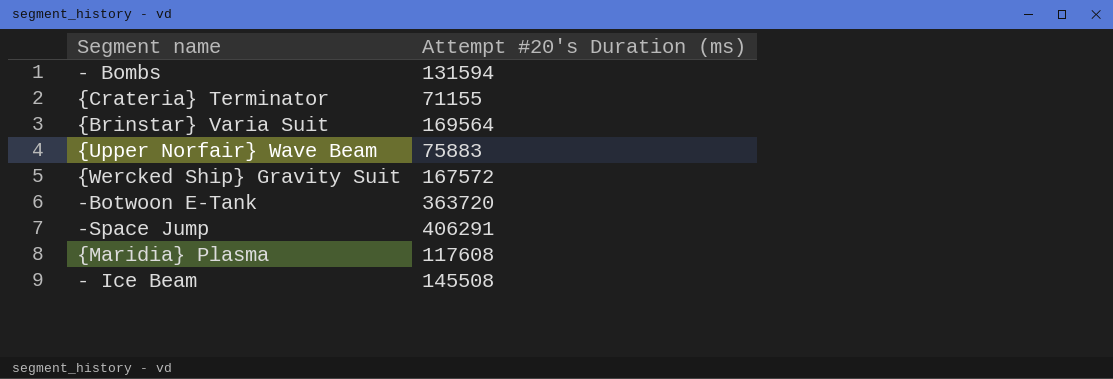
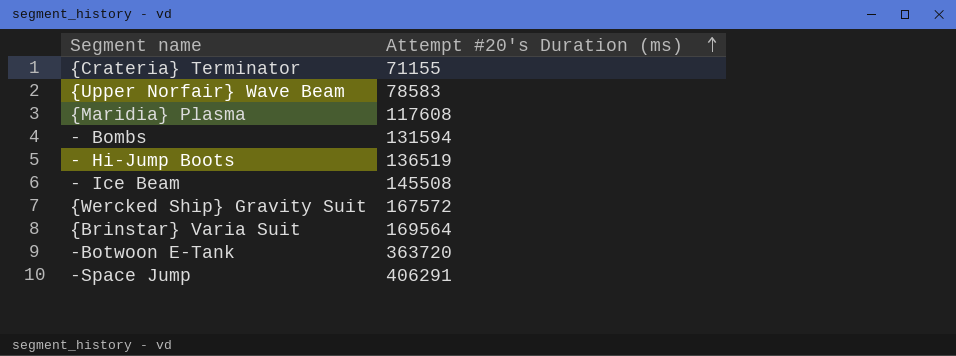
row order: none -> Attempt #20's Duration (ms) ascending
{Upper Norfair} Wave Beam | Attempt #20's Duration (ms): 75883 -> 78583
row - Hi-Jump Boots: none -> 136519

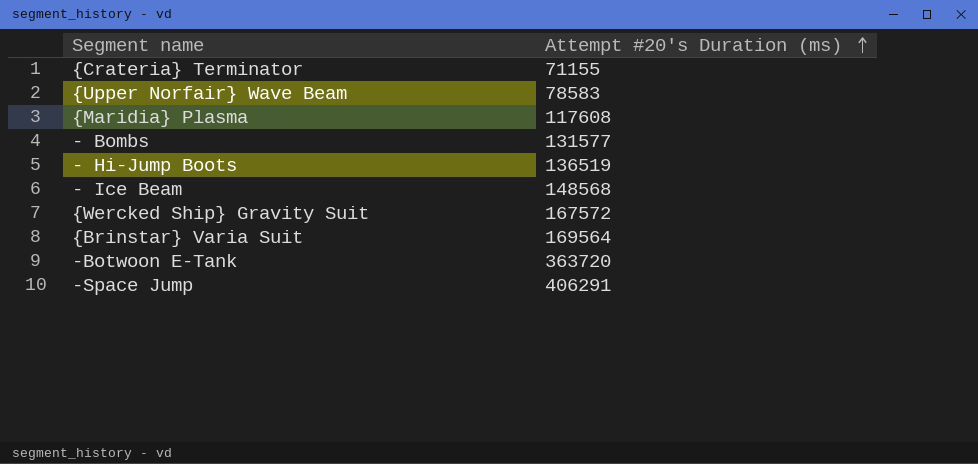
- Bombs | Attempt #20's Duration (ms): 131594 -> 131577
- Ice Beam | Attempt #20's Duration (ms): 145508 -> 148568

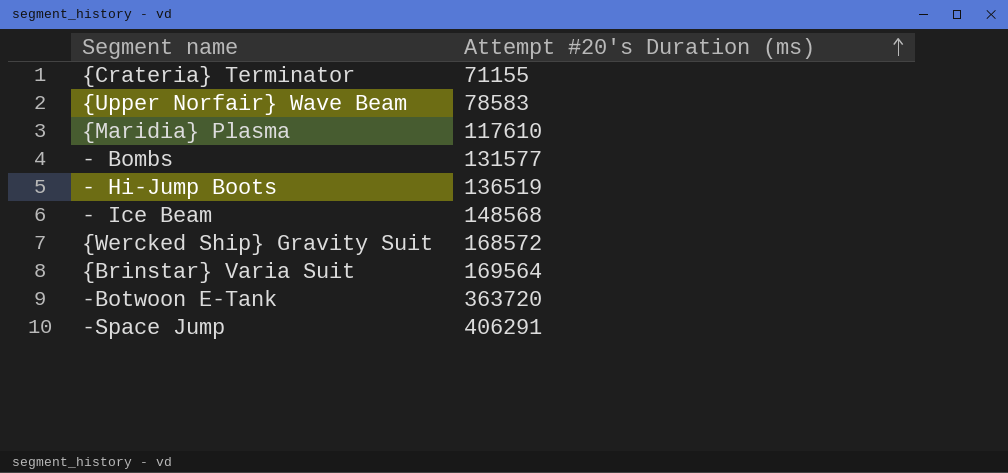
{Maridia} Plasma | Attempt #20's Duration (ms): 117608 -> 117610
{Wercked Ship} Gravity Suit | Attempt #20's Duration (ms): 167572 -> 168572

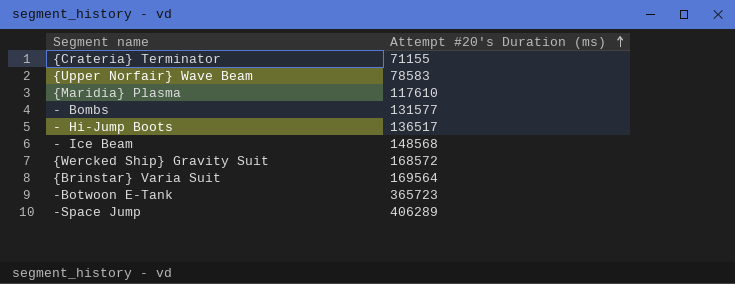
- Hi-Jump Boots | Attempt #20's Duration (ms): 136519 -> 136517
-Botwoon E-Tank | Attempt #20's Duration (ms): 363720 -> 365723
-Space Jump | Attempt #20's Duration (ms): 406291 -> 406289

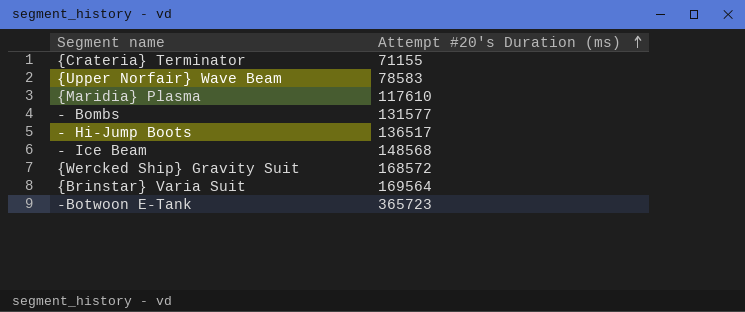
row -Space Jump: 406289 -> none

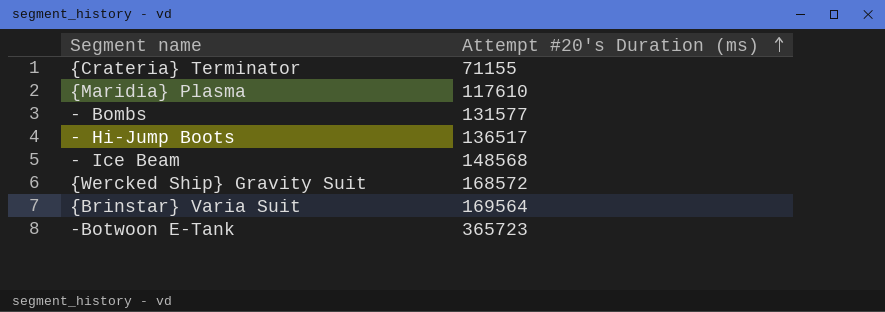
row {Upper Norfair} Wave Beam: 78583 -> none

